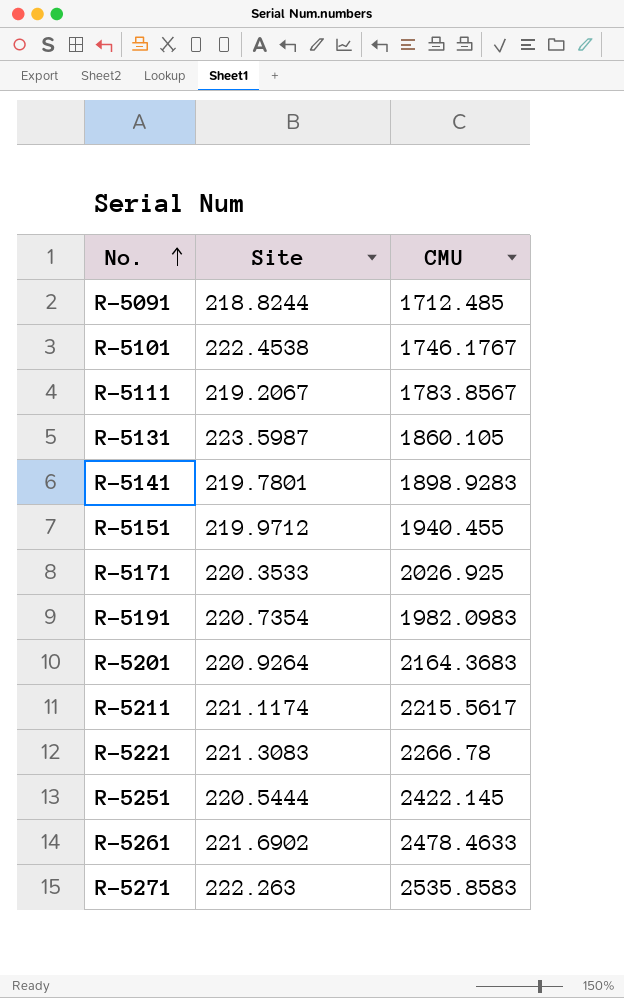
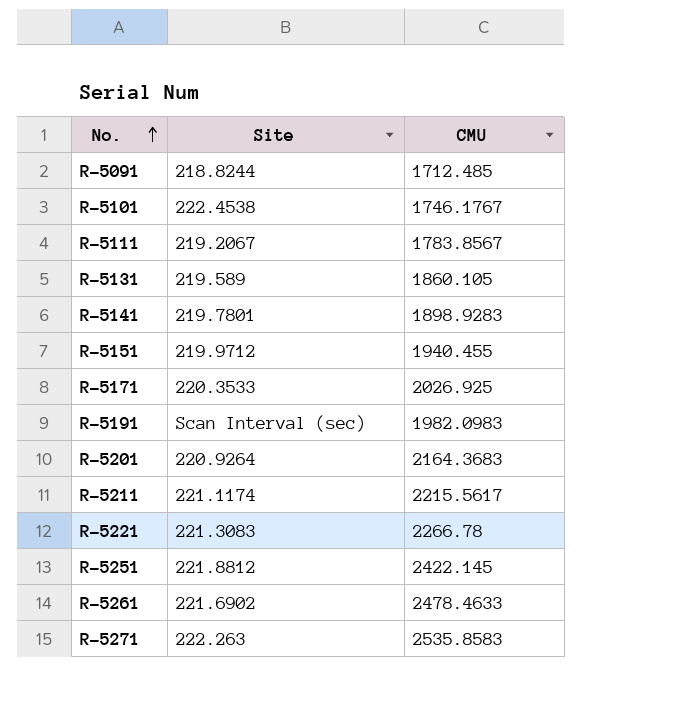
R-5131 | Site: 223.5987 -> 219.589
R-5191 | Site: 220.7354 -> Scan Interval (sec)
R-5251 | Site: 220.5444 -> 221.8812

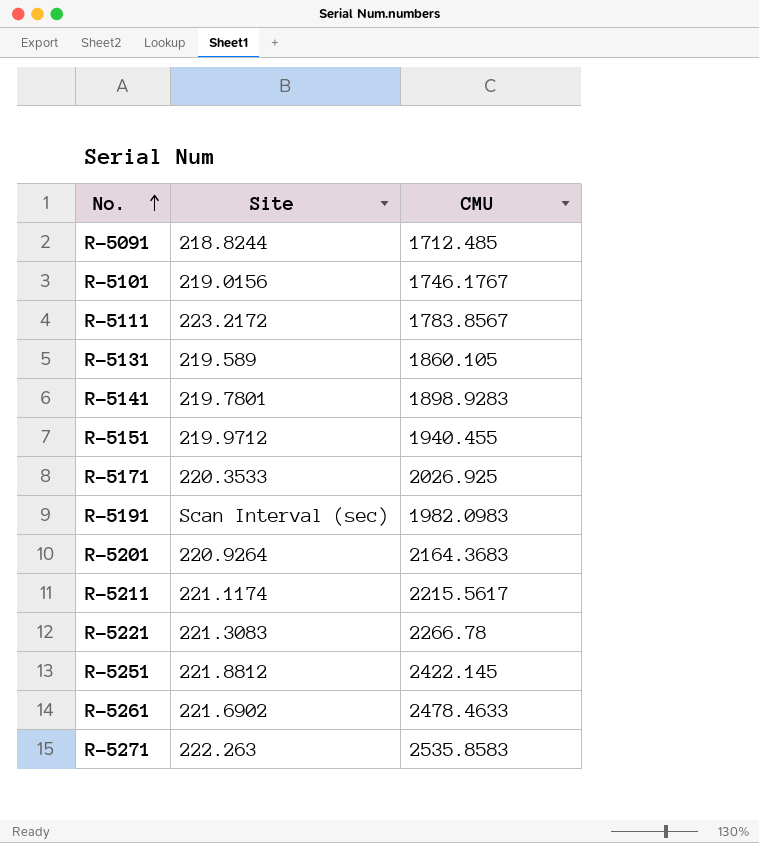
R-5101 | Site: 222.4538 -> 219.0156
R-5111 | Site: 219.2067 -> 223.2172

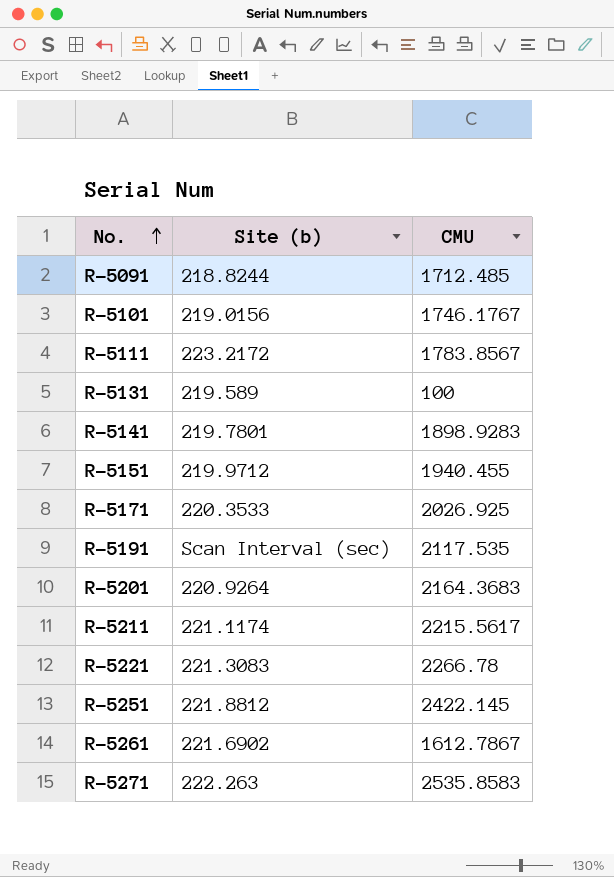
column name: Site -> Site (b)
R-5131 | CMU: 1860.105 -> 100
R-5191 | CMU: 1982.0983 -> 2117.535
R-5261 | CMU: 2478.4633 -> 1612.7867

